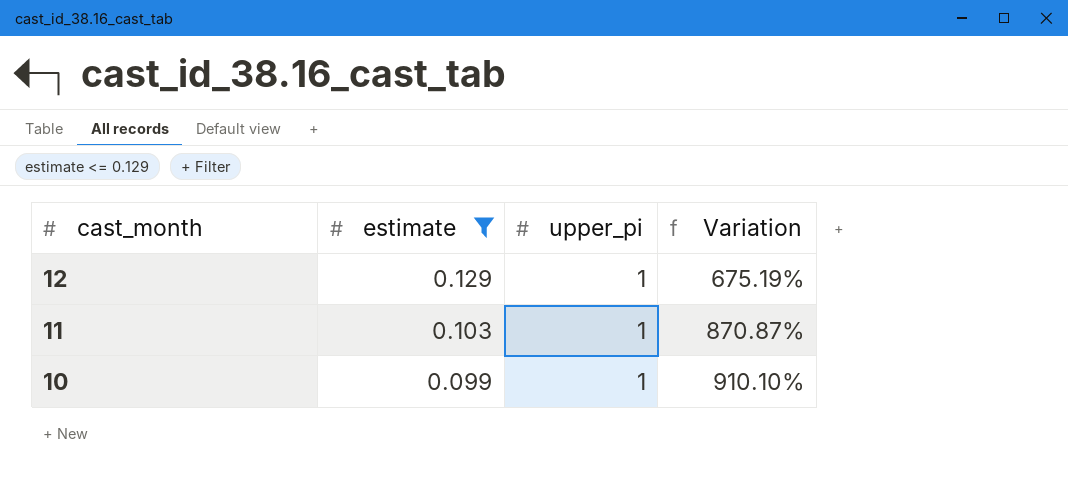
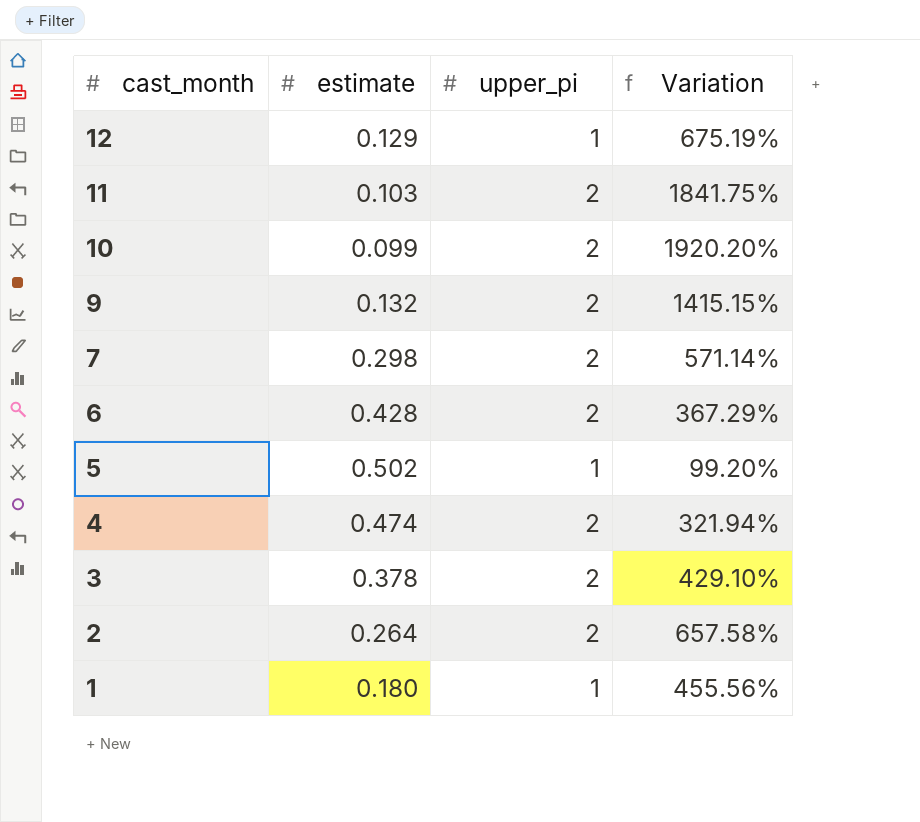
filter: estimate <= 0.129 -> none
11 | upper_pi: 1 -> 2
11 | Variation: 870.87% -> 1841.75%
10 | upper_pi: 1 -> 2
10 | Variation: 910.10% -> 1920.20%

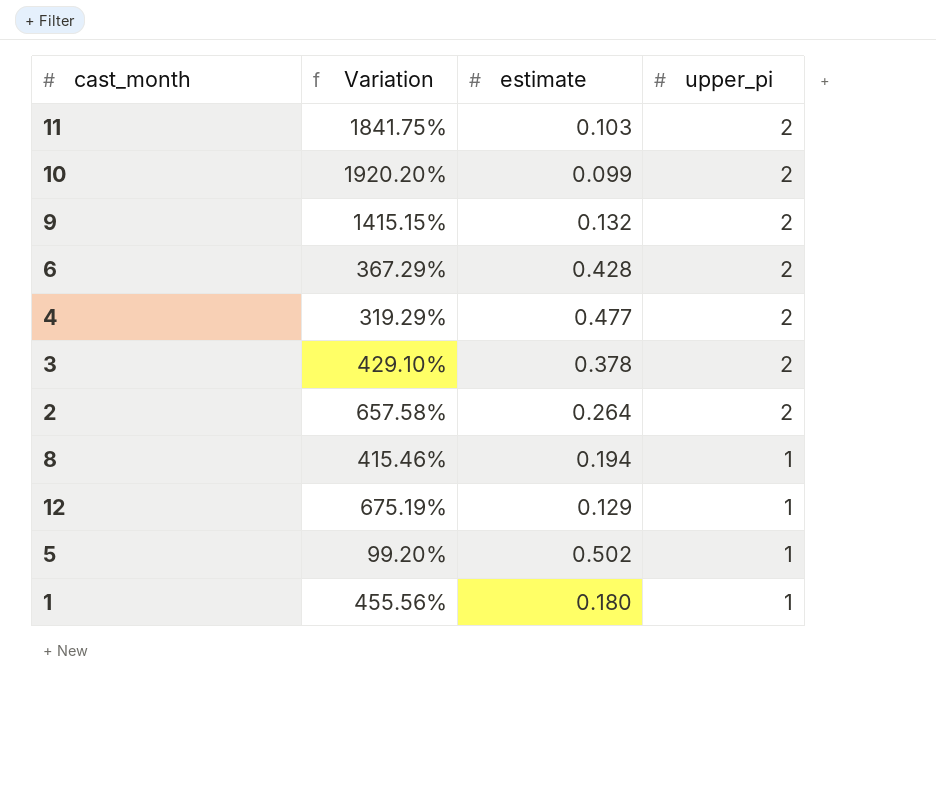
row order: cast_month descending -> upper_pi descending
column Variation | position: 4 -> 2
row 7: 0.298 | 2 | 571.14% -> none
4 | Variation: 321.94% -> 319.29%
4 | estimate: 0.474 -> 0.477
row 8: none -> 415.46% | 0.194 | 1

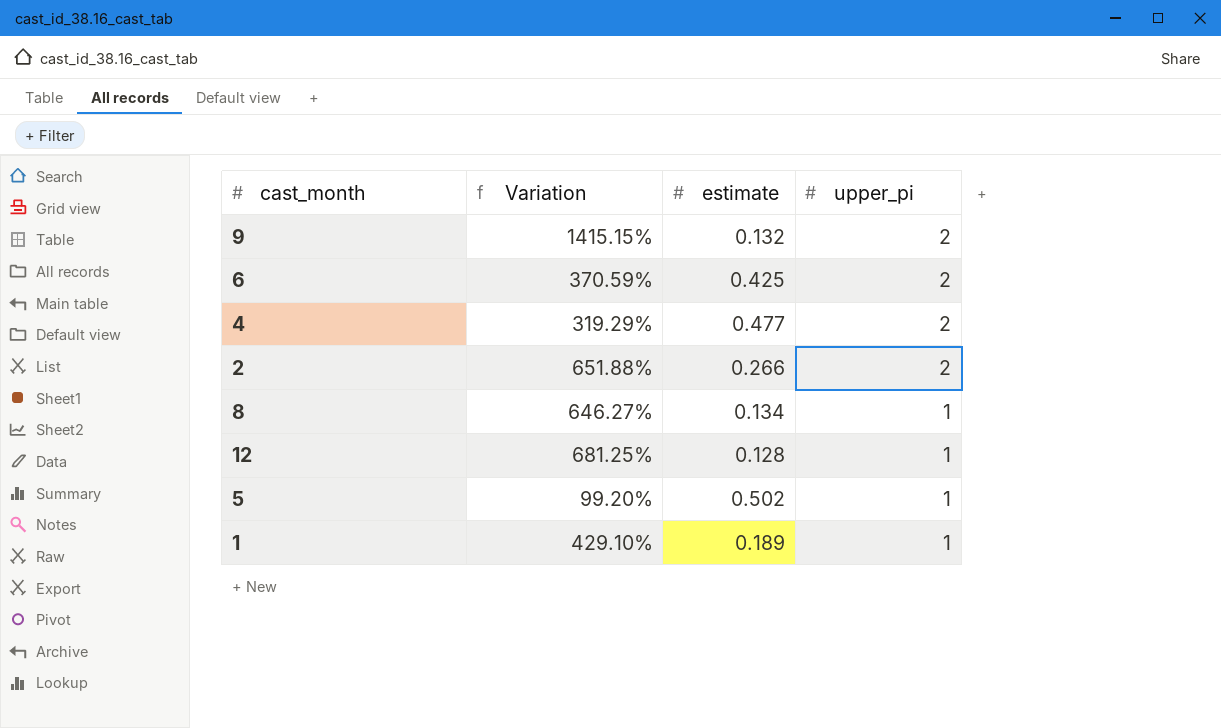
row 11: 1841.75% | 0.103 | 2 -> none
row 10: 1920.20% | 0.099 | 2 -> none
row 3: 429.10% | 0.378 | 2 -> none
6 | Variation: 367.29% -> 370.59%
6 | estimate: 0.428 -> 0.425
2 | Variation: 657.58% -> 651.88%
2 | estimate: 0.264 -> 0.266
8 | Variation: 415.46% -> 646.27%
8 | estimate: 0.194 -> 0.134
12 | Variation: 675.19% -> 681.25%
12 | estimate: 0.129 -> 0.128
1 | Variation: 455.56% -> 429.10%
1 | estimate: 0.180 -> 0.189

